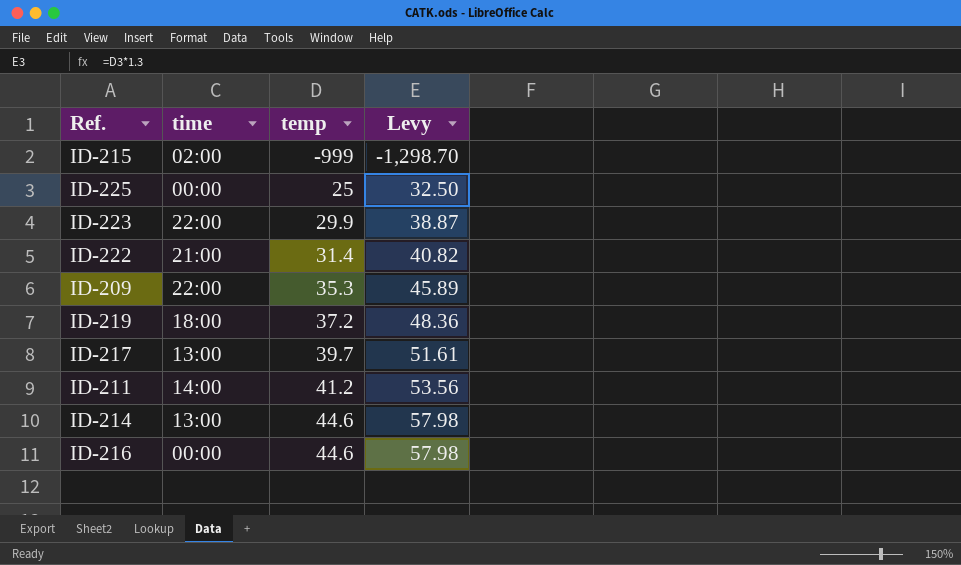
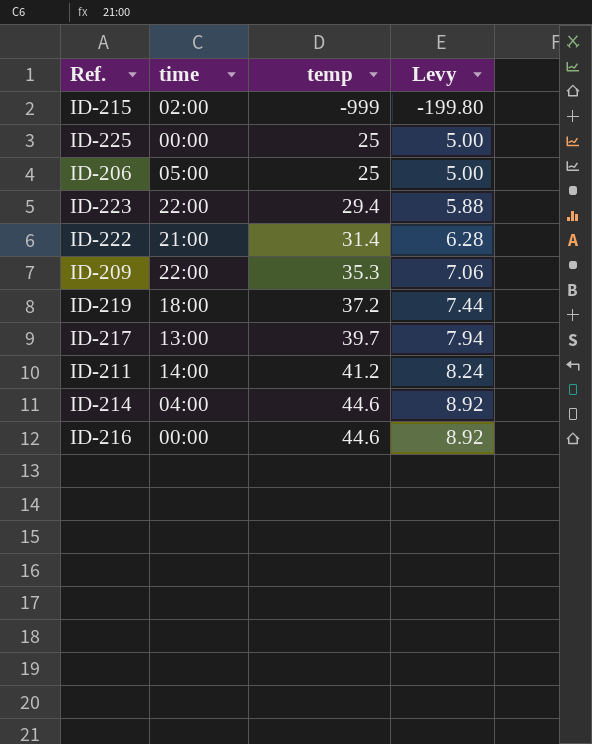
column Levy | formula: [temp] * 1.3 -> [temp] * 0.2
row ID-206: none -> 05:00 | 25 | 5.00
ID-223 | temp: 29.9 -> 29.4
ID-214 | time: 13:00 -> 04:00

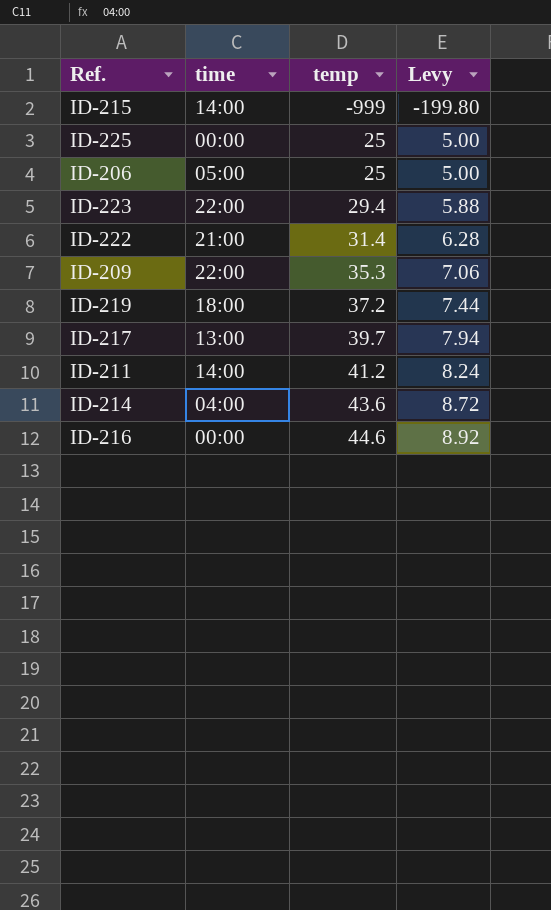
ID-215 | time: 02:00 -> 14:00
ID-214 | temp: 44.6 -> 43.6
ID-214 | Levy: 8.92 -> 8.72

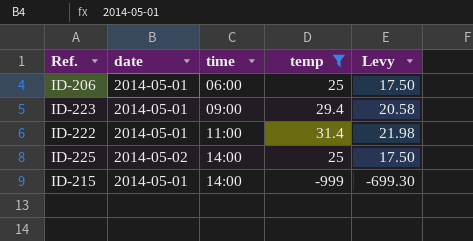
filter: none -> temp <= 31.4
row order: temp ascending -> time ascending
column date | position: none -> 2
column Levy | formula: [temp] * 0.2 -> [temp] * 0.7
ID-206 | time: 05:00 -> 06:00
ID-223 | time: 22:00 -> 09:00
ID-222 | time: 21:00 -> 11:00
ID-225 | time: 00:00 -> 14:00

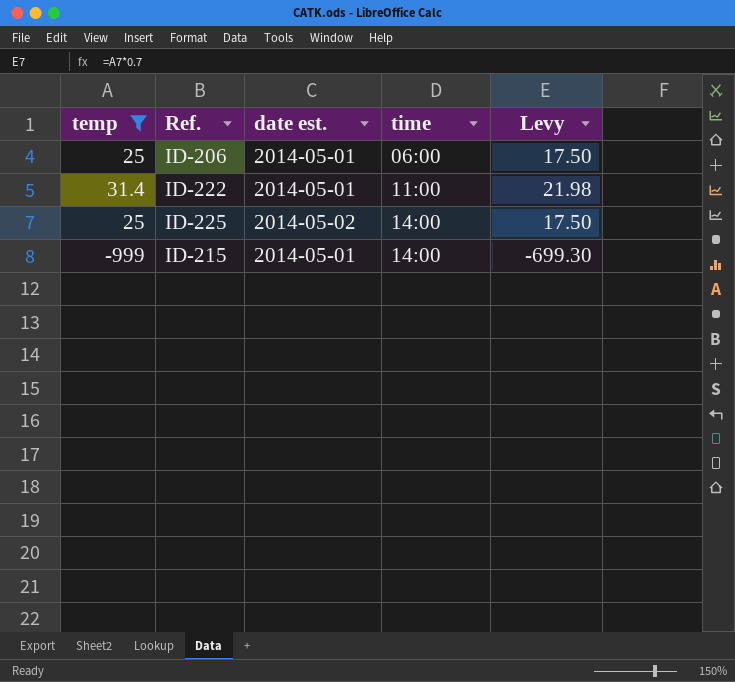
column temp | position: 4 -> 1
column name: date -> date est.
row ID-223: 2014-05-01 | 09:00 | 29.4 | 20.58 -> none

